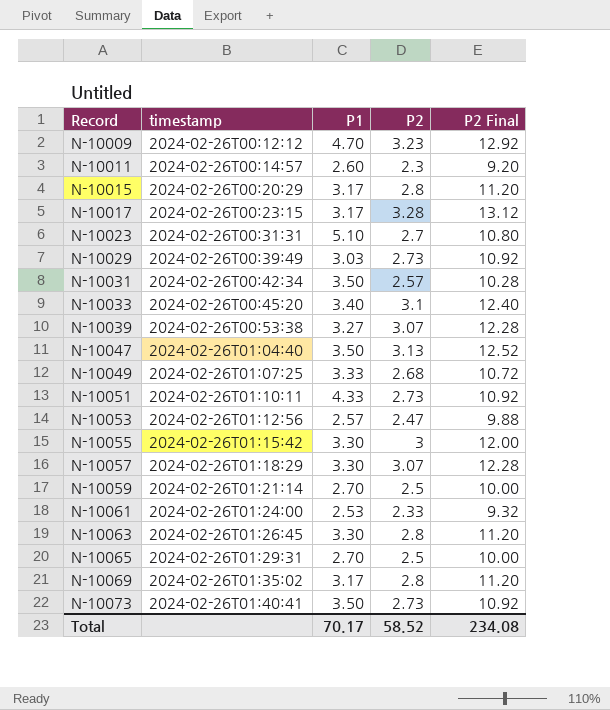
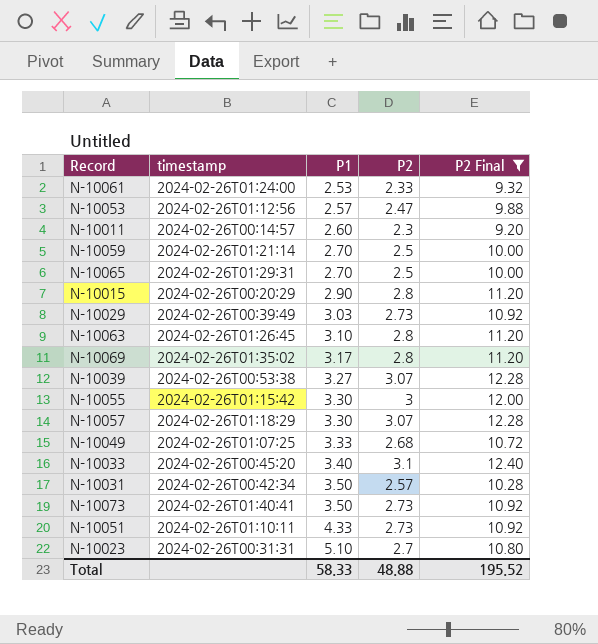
filter: none -> P2 Final <= 12.40
row order: Record ascending -> P1 ascending
N-10015 | P1: 3.17 -> 2.90
N-10063 | P1: 3.30 -> 3.10
Total | P1: 70.17 -> 58.33
Total | P2: 58.52 -> 48.88
Total | P2 Final: 234.08 -> 195.52

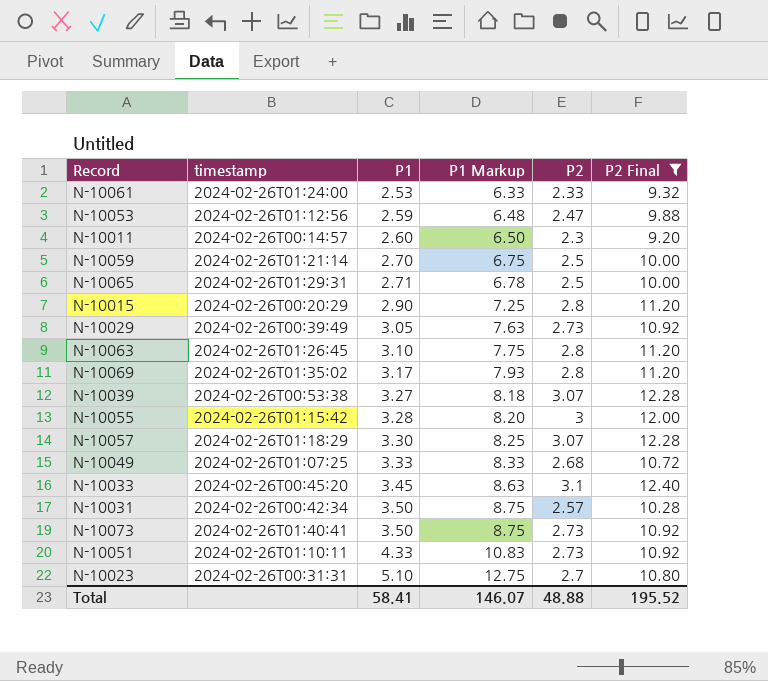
column P1 Markup | formula: none -> [P1] * 2.5
N-10053 | P1: 2.57 -> 2.59
N-10065 | P1: 2.70 -> 2.71
N-10029 | P1: 3.03 -> 3.05
N-10055 | P1: 3.30 -> 3.28
N-10033 | P1: 3.40 -> 3.45
Total | P1: 58.33 -> 58.41

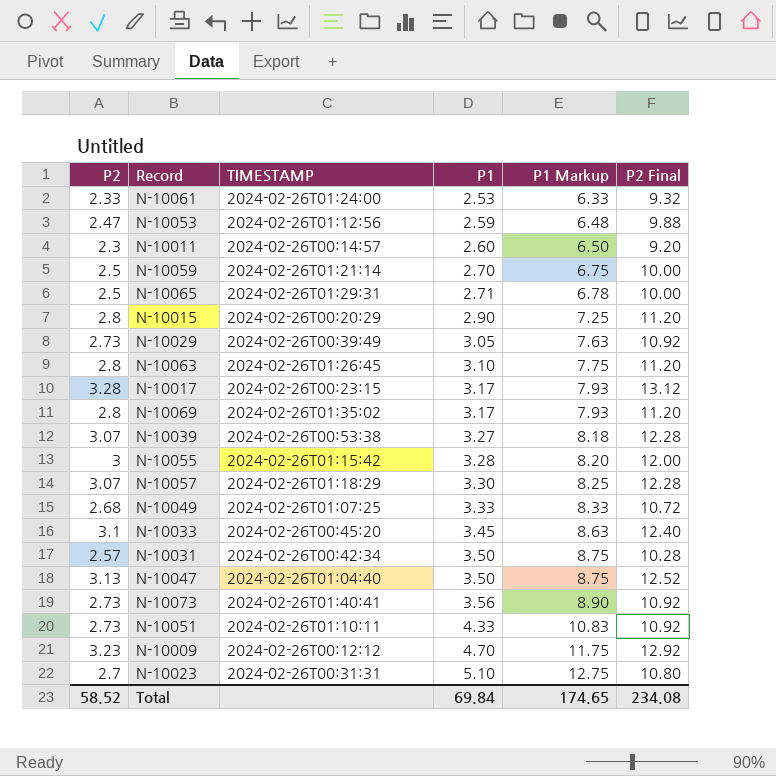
filter: P2 Final <= 12.40 -> none
column P2 | position: 5 -> 1
column name: timestamp -> TIMESTAMP
N-10073 | P1: 3.50 -> 3.56
N-10073 | P1 Markup: 8.75 -> 8.90
Total | P2: 48.88 -> 58.52
Total | P1: 58.41 -> 69.84
Total | P1 Markup: 146.07 -> 174.65
Total | P2 Final: 195.52 -> 234.08

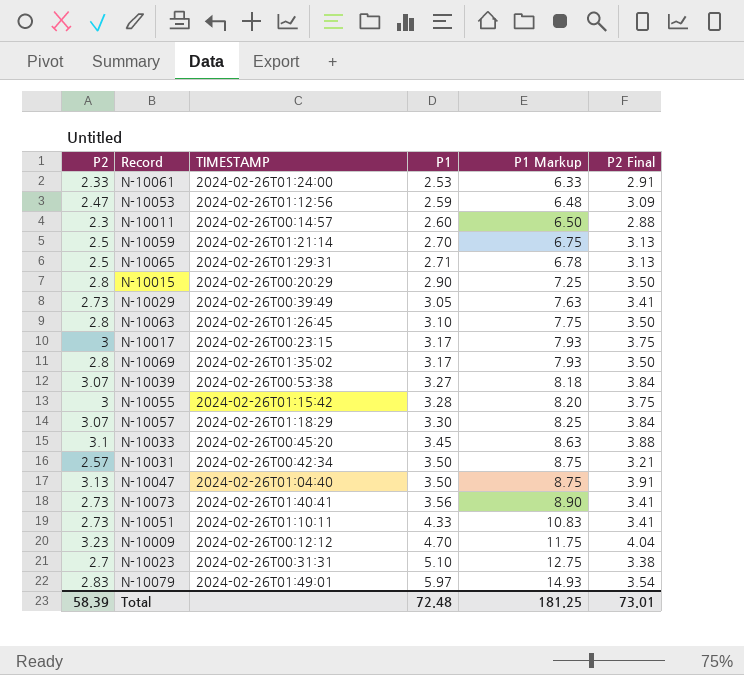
column P2 Final | formula: [P2] * 4 -> [P2] * 1.25
row N-10049: 2.68 | 2024-02-26T01:07:25 | 3.33 | 8.33 | 10.72 -> none
N-10017 | P2: 3.28 -> 3
row N-10079: none -> 2.83 | 2024-02-26T01:49:01 | 5.97 | 14.93 | 3.54
Total | P2: 58.52 -> 58.39
Total | P1: 69.84 -> 72.48
Total | P1 Markup: 174.65 -> 181.25
Total | P2 Final: 234.08 -> 73.01

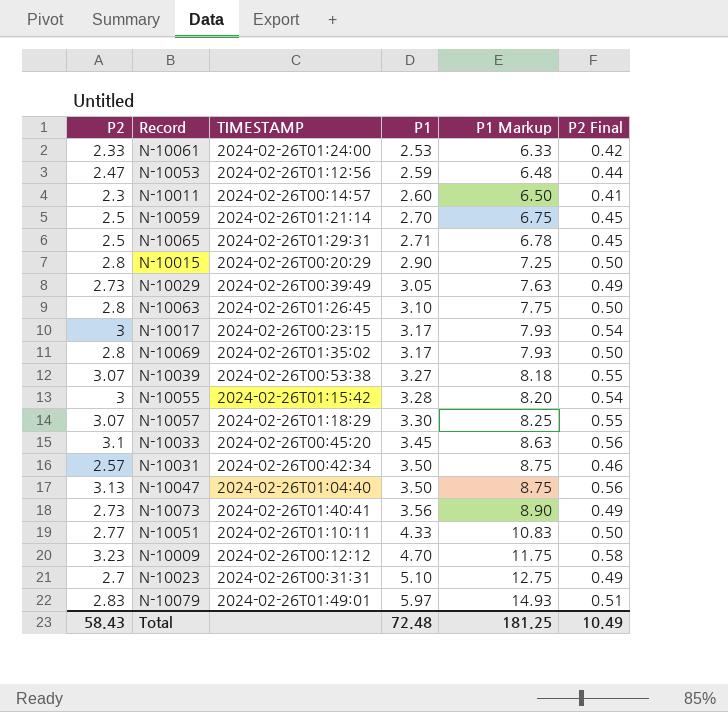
column P2 Final | formula: [P2] * 1.25 -> [P2] * 0.18
N-10051 | P2: 2.73 -> 2.77
Total | P2: 58.39 -> 58.43
Total | P2 Final: 73.01 -> 10.49

